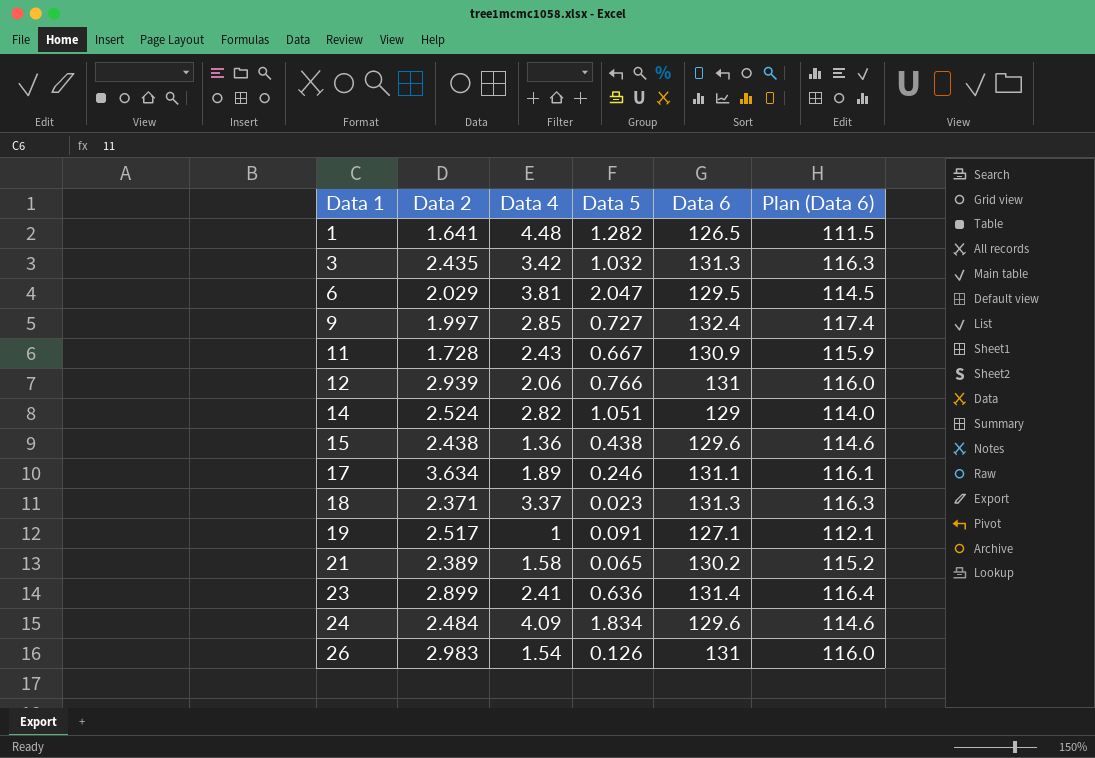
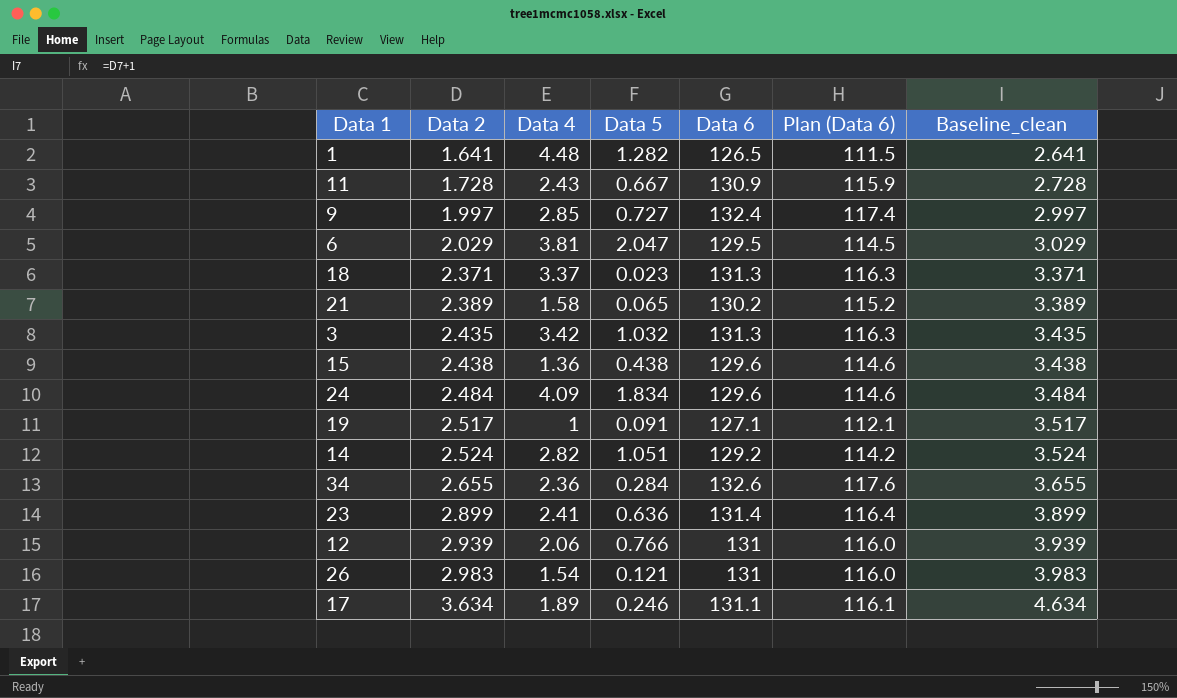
row order: Data 1 ascending -> Data 2 ascending
column Baseline_clean | formula: none -> [Data 2] + 1
14 | Data 6: 129 -> 129.2
14 | Plan (Data 6): 114.0 -> 114.2
row 34: none -> 2.655 | 2.36 | 0.284 | 132.6 | 117.6 | 3.655
26 | Data 5: 0.126 -> 0.121

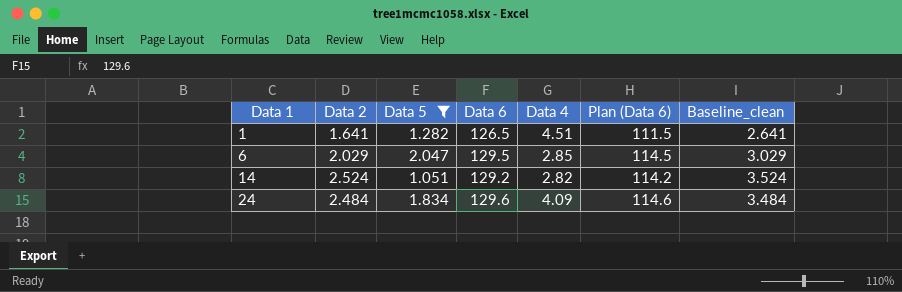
filter: none -> Data 5 >= 1.051
row order: Data 2 ascending -> Data 1 ascending
column Data 4 | position: 3 -> 5
1 | Data 4: 4.48 -> 4.51
6 | Data 4: 3.81 -> 2.85

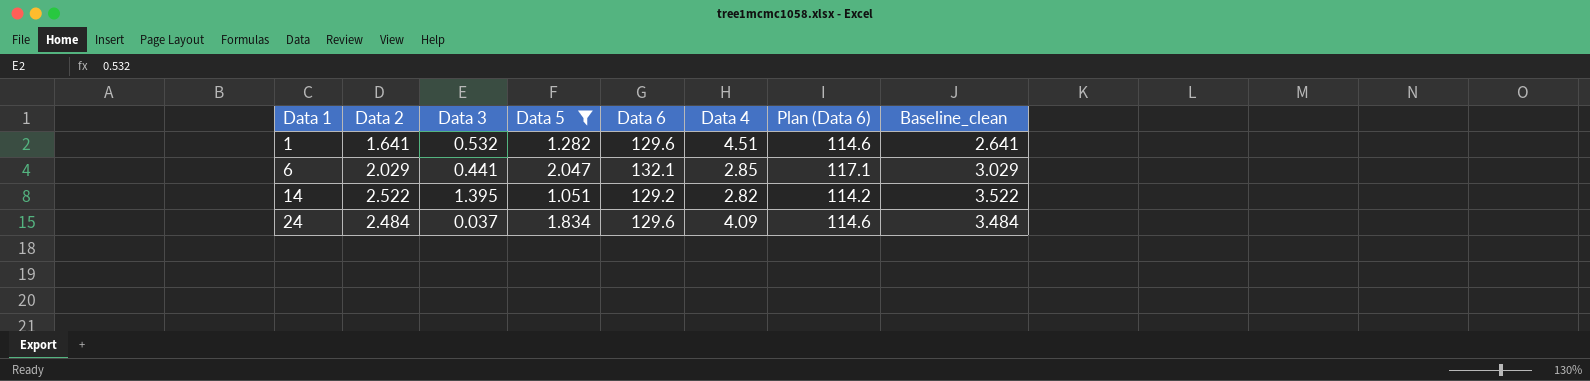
column Data 3 | position: none -> 3
1 | Data 6: 126.5 -> 129.6
1 | Plan (Data 6): 111.5 -> 114.6
6 | Data 6: 129.5 -> 132.1
6 | Plan (Data 6): 114.5 -> 117.1
14 | Data 2: 2.524 -> 2.522
14 | Baseline_clean: 3.524 -> 3.522

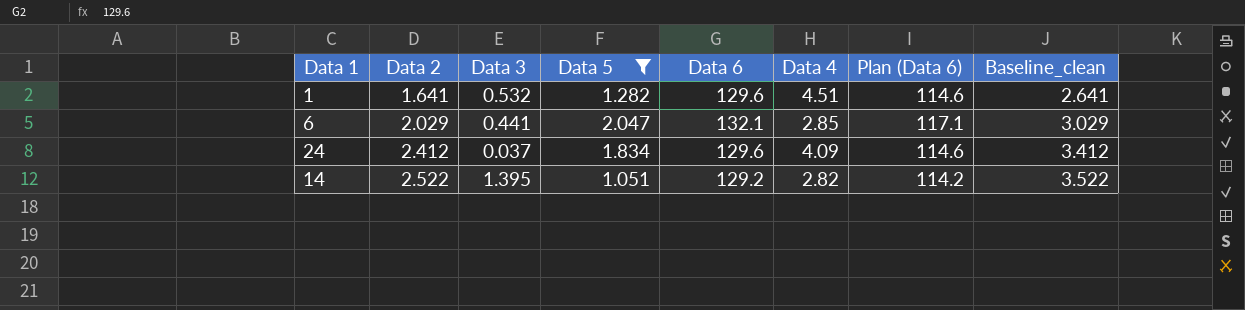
row order: Data 1 ascending -> Data 2 ascending
24 | Data 2: 2.484 -> 2.412
24 | Baseline_clean: 3.484 -> 3.412

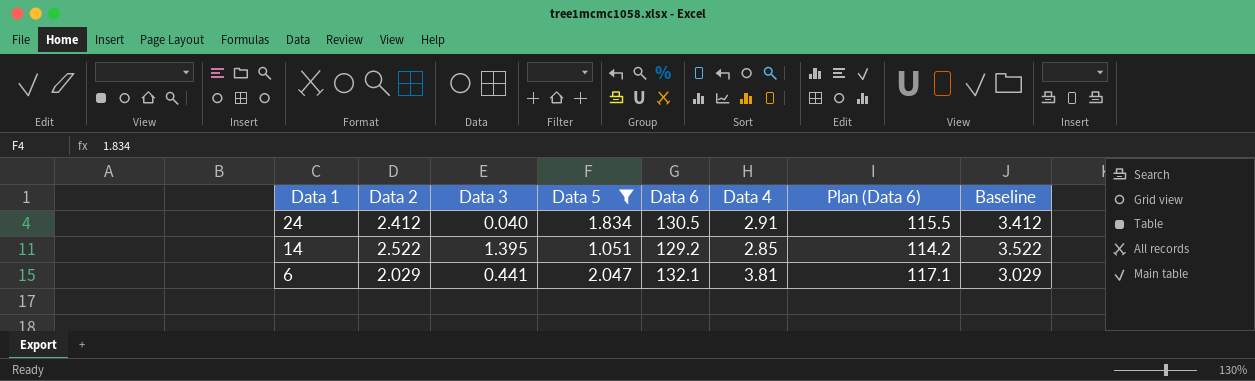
row order: Data 2 ascending -> Data 1 descending
column name: Baseline_clean -> Baseline
row 1: 1.641 | 0.532 | 1.282 | 129.6 | 4.51 | 114.6 | 2.641 -> none
24 | Data 3: 0.037 -> 0.040
24 | Data 6: 129.6 -> 130.5
24 | Data 4: 4.09 -> 2.91
24 | Plan (Data 6): 114.6 -> 115.5
14 | Data 4: 2.82 -> 2.85
6 | Data 4: 2.85 -> 3.81

